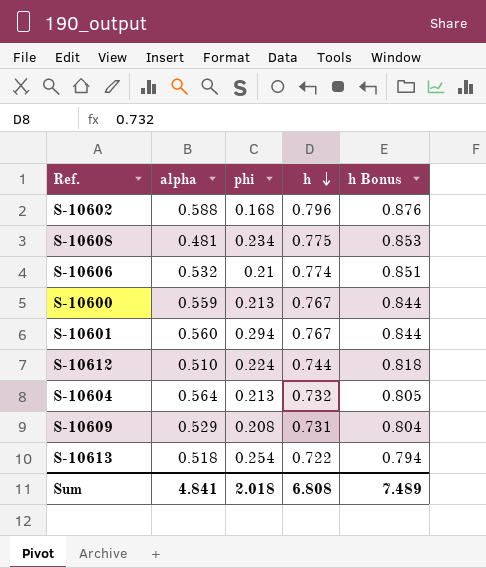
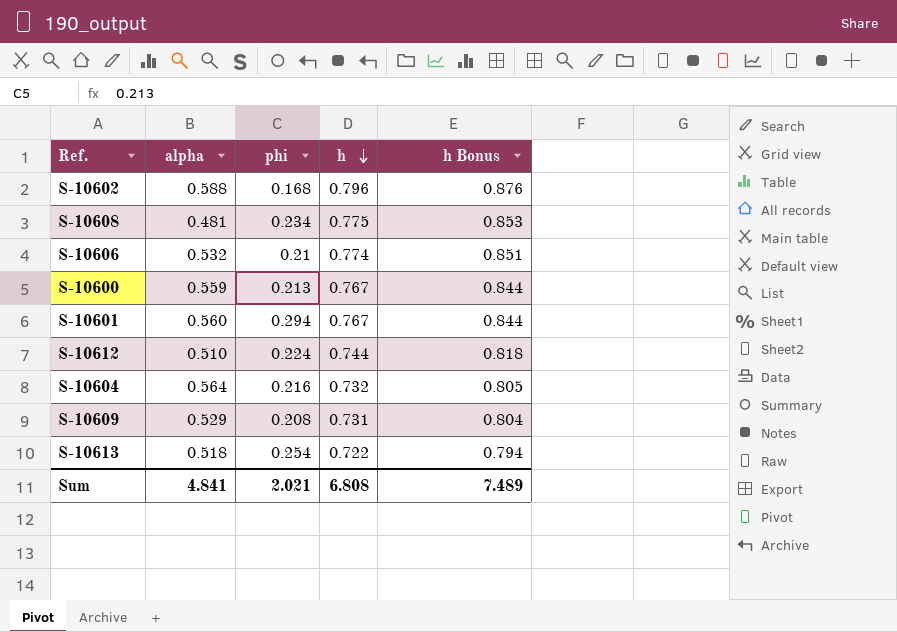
S-10604 | phi: 0.213 -> 0.216
Sum | phi: 2.018 -> 2.021

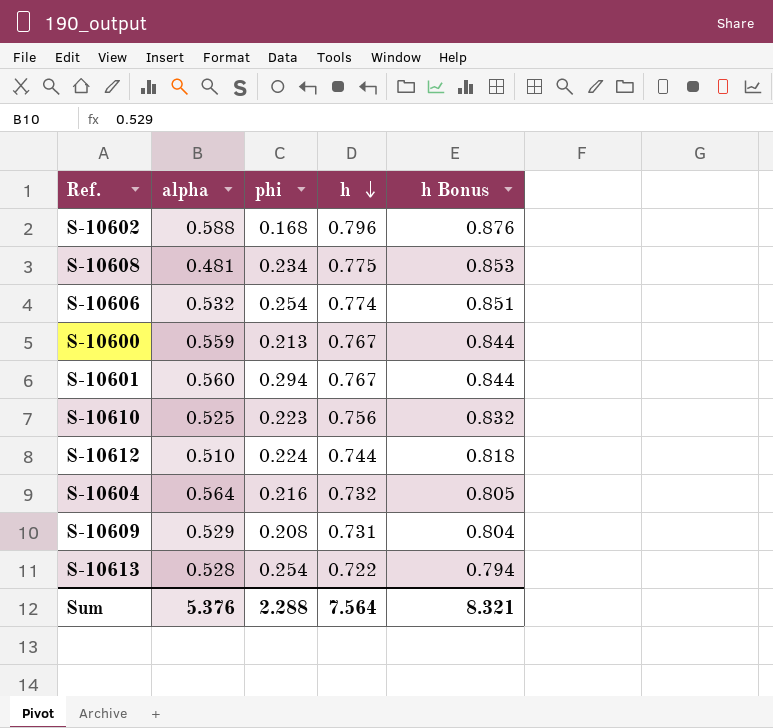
S-10606 | phi: 0.21 -> 0.254
row S-10610: none -> 0.525 | 0.223 | 0.756 | 0.832
S-10613 | alpha: 0.518 -> 0.528
Sum | alpha: 4.841 -> 5.376
Sum | phi: 2.021 -> 2.288
Sum | h: 6.808 -> 7.564
Sum | h Bonus: 7.489 -> 8.321

